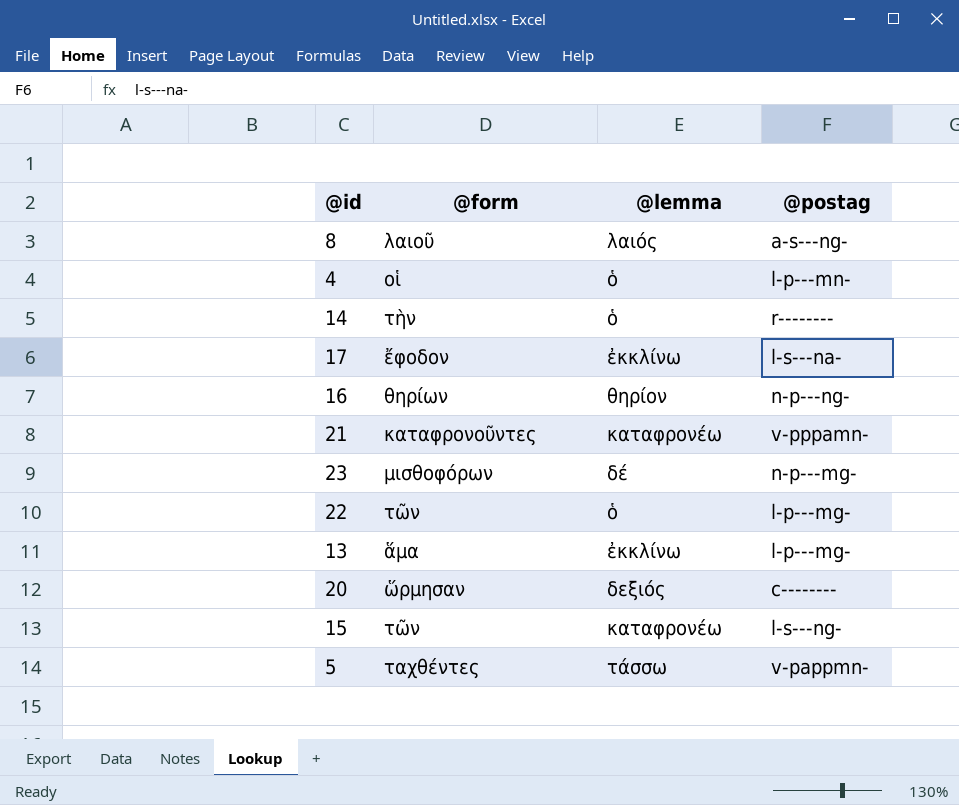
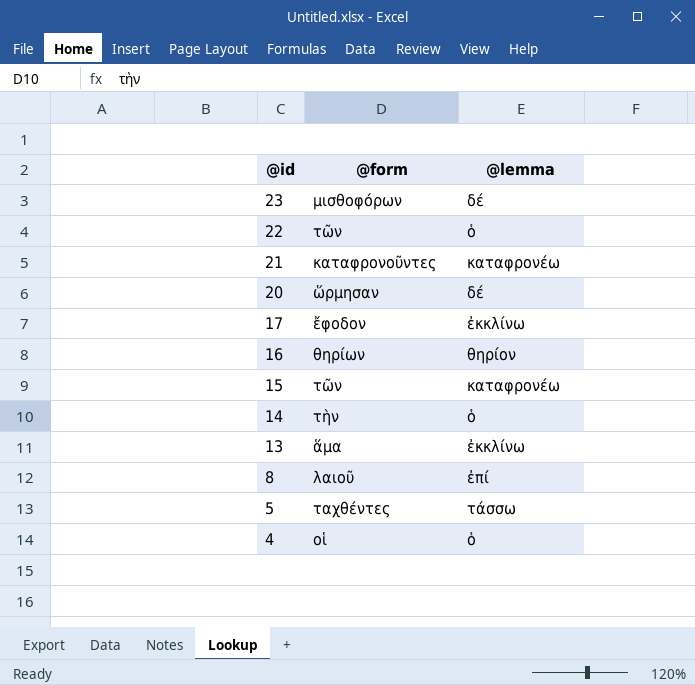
row order: none -> @id descending
column @postag | position: 4 -> none
20 | @lemma: δεξιός -> δέ
8 | @lemma: λαιός -> ἐπί

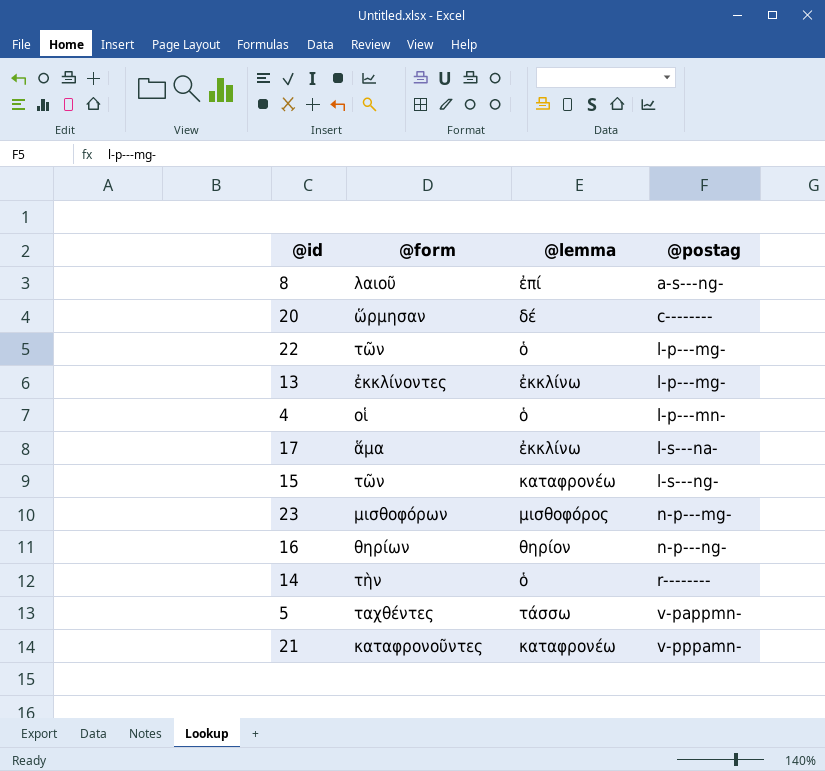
row order: @id descending -> @postag ascending
column @postag | position: none -> 4
13 | @form: ἅμα -> ἐκκλίνοντες
17 | @form: ἔφοδον -> ἅμα
23 | @lemma: δέ -> μισθοφόρος

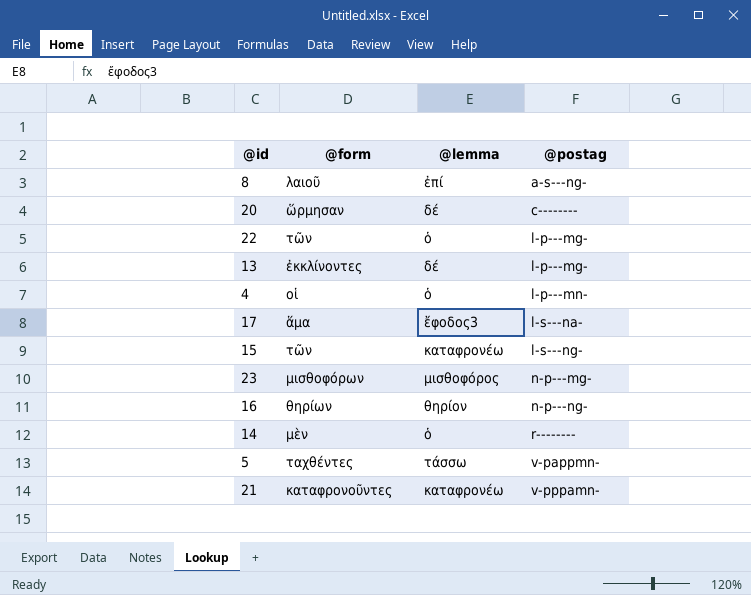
13 | @lemma: ἐκκλίνω -> δέ
17 | @lemma: ἐκκλίνω -> ἔφοδος3
14 | @form: τὴν -> μὲν

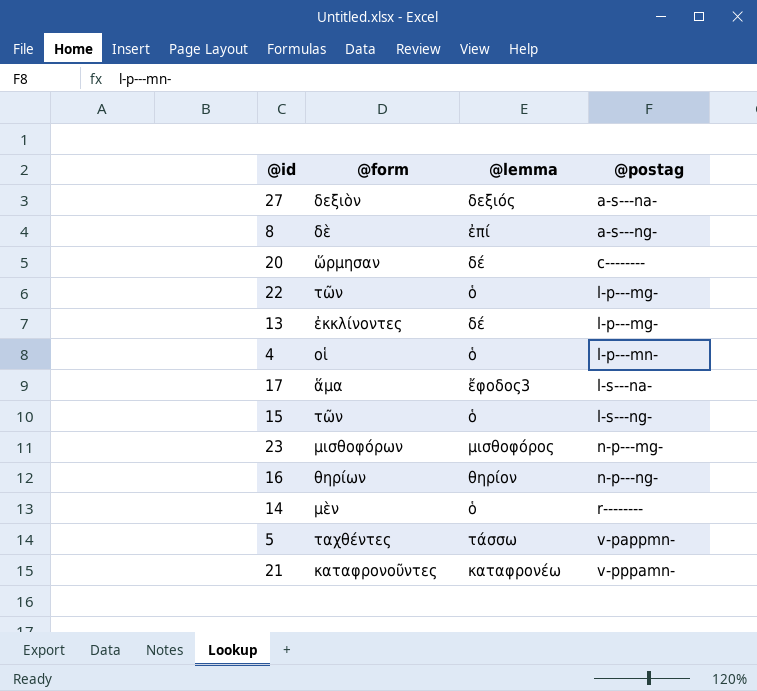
row 27: none -> δεξιὸν | δεξιός | a-s---na-
8 | @form: λαιοῦ -> δὲ
15 | @lemma: καταφρονέω -> ὁ

